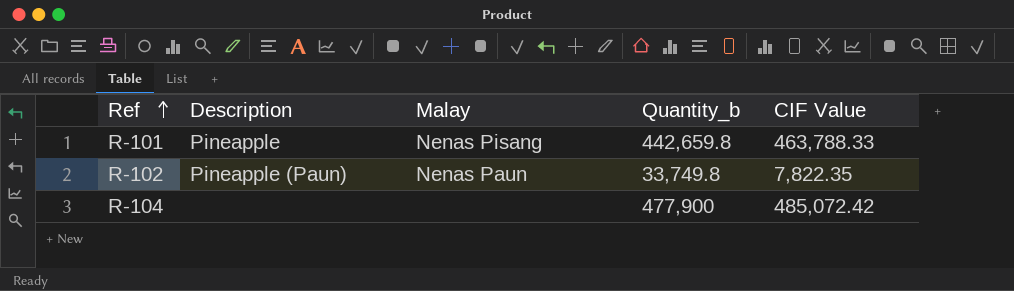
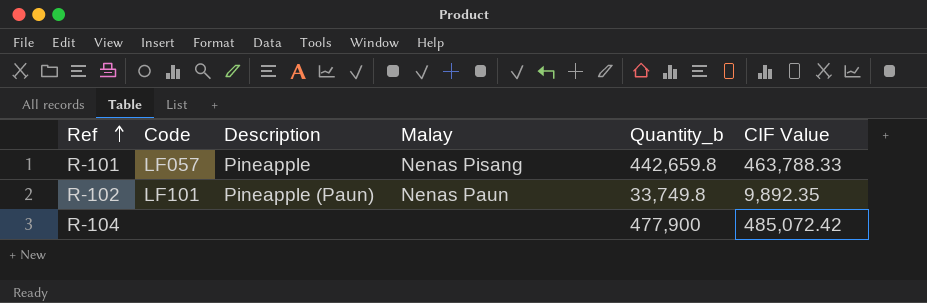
column Code | position: none -> 2
R-102 | CIF Value: 7,822.35 -> 9,892.35

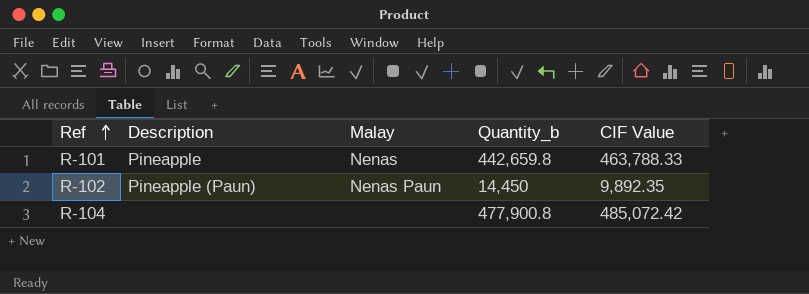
column Code | position: 2 -> none
R-101 | Malay: Nenas Pisang -> Nenas
R-102 | Quantity_b: 33,749.8 -> 14,450
R-104 | Quantity_b: 477,900 -> 477,900.8

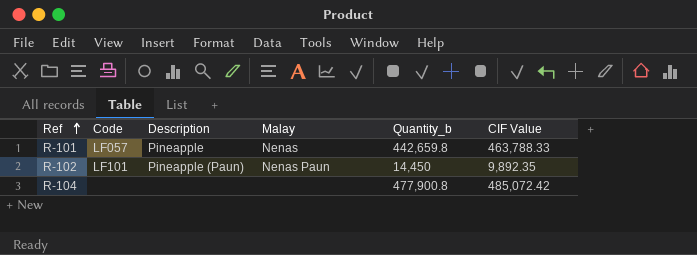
column Code | position: none -> 2

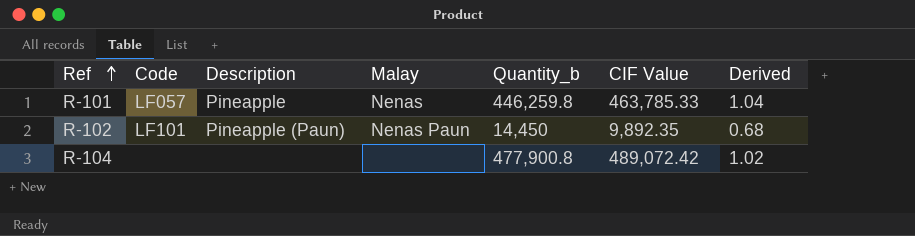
column Derived | formula: none -> [CIF Value] / [Quantity_b]
R-101 | Quantity_b: 442,659.8 -> 446,259.8
R-101 | CIF Value: 463,788.33 -> 463,785.33
R-104 | CIF Value: 485,072.42 -> 489,072.42

